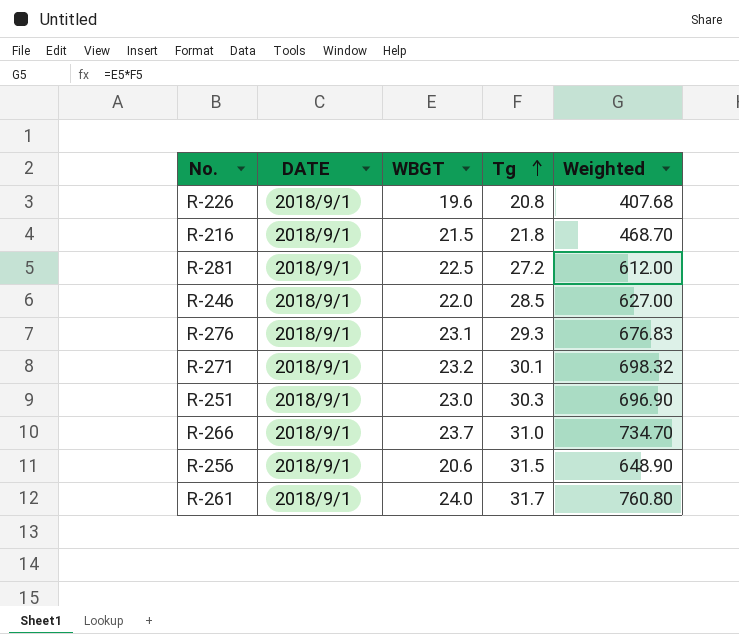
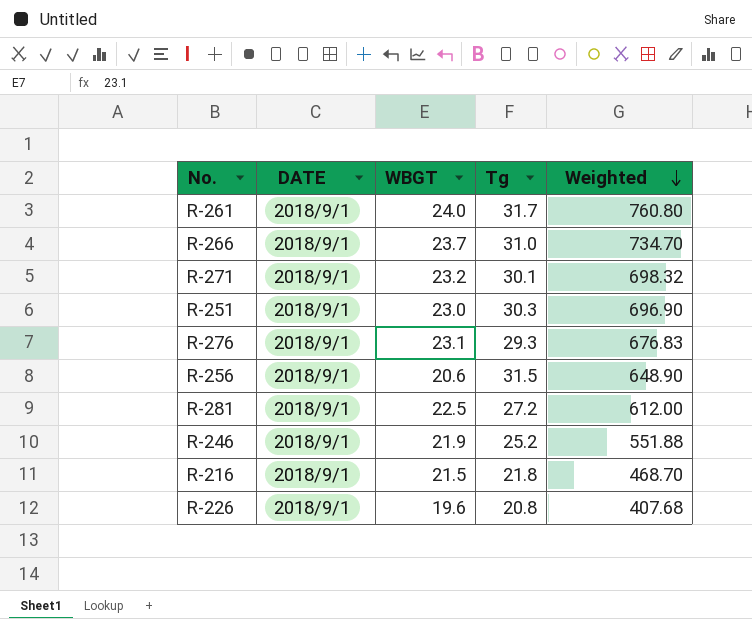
row order: Tg ascending -> Weighted descending
R-246 | WBGT: 22.0 -> 21.9
R-246 | Tg: 28.5 -> 25.2
R-246 | Weighted: 627.00 -> 551.88

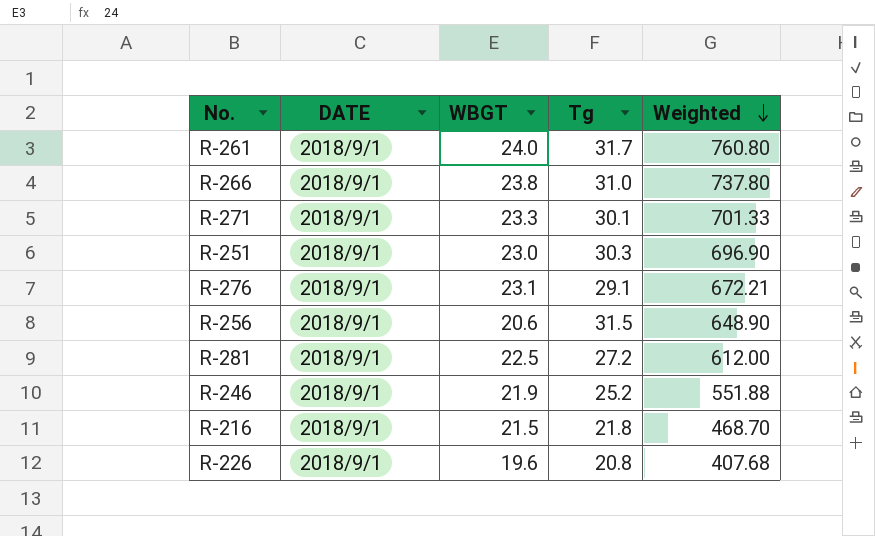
R-266 | WBGT: 23.7 -> 23.8
R-266 | Weighted: 734.70 -> 737.80
R-271 | WBGT: 23.2 -> 23.3
R-271 | Weighted: 698.32 -> 701.33
R-276 | Tg: 29.3 -> 29.1
R-276 | Weighted: 676.83 -> 672.21

